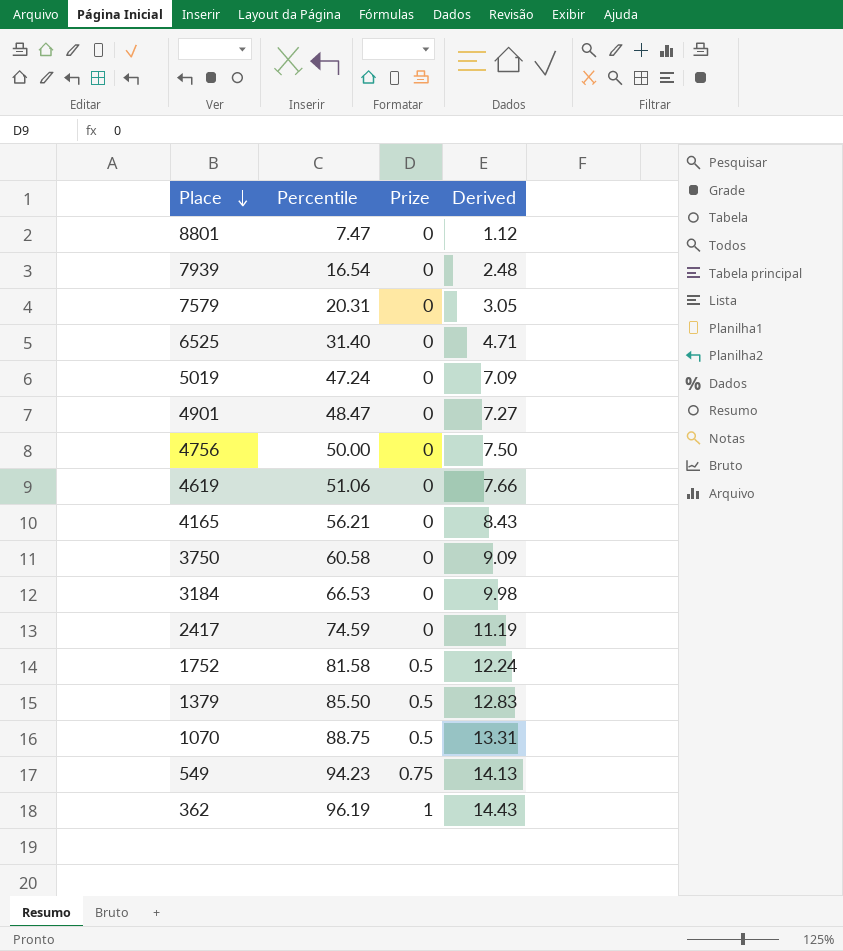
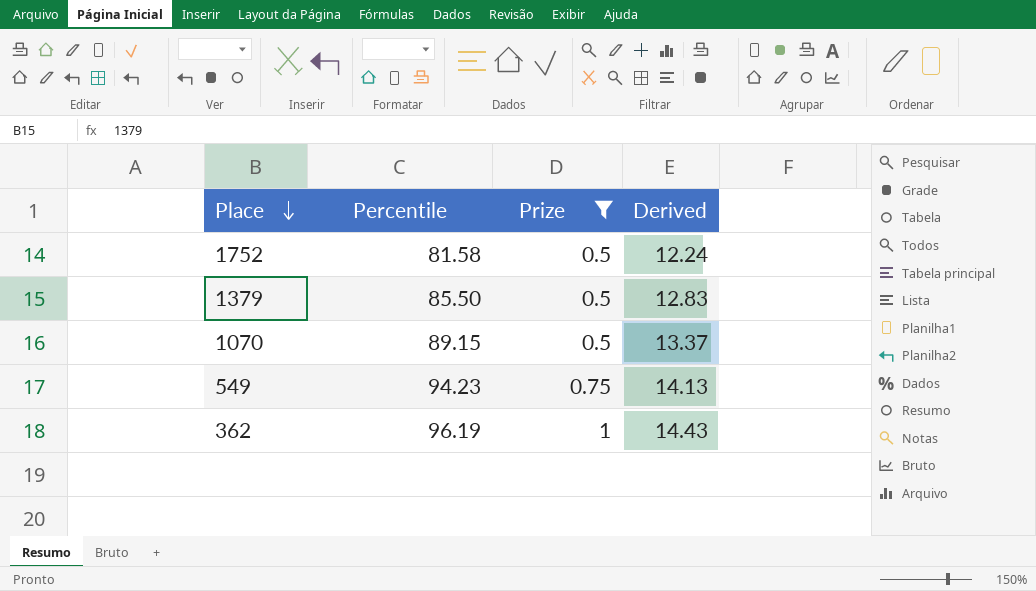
filter: none -> Prize != 0
1070 | Percentile: 88.75 -> 89.15
1070 | Derived: 13.31 -> 13.37

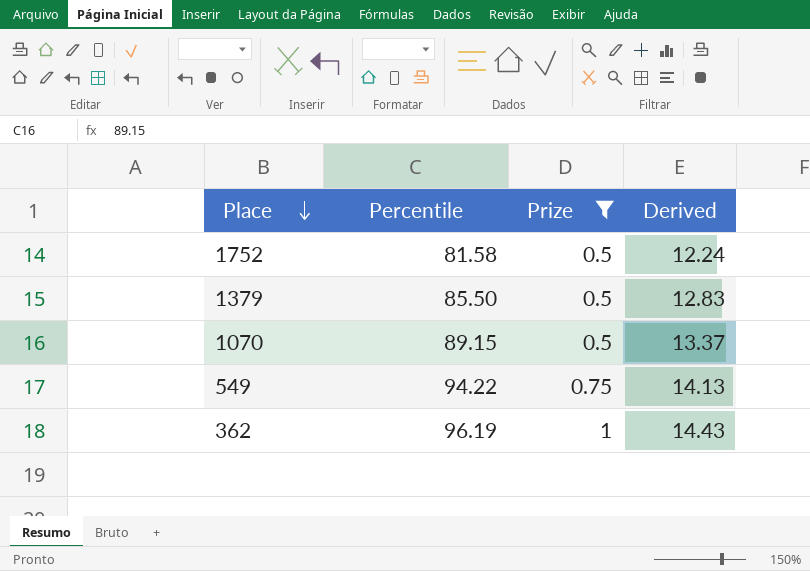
549 | Percentile: 94.23 -> 94.22

